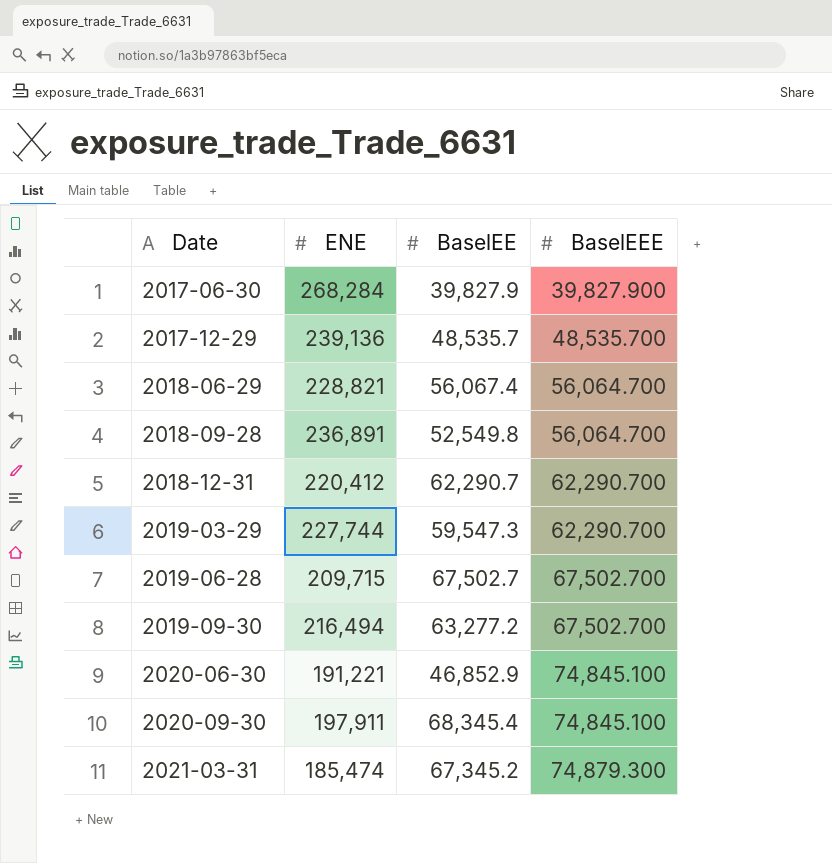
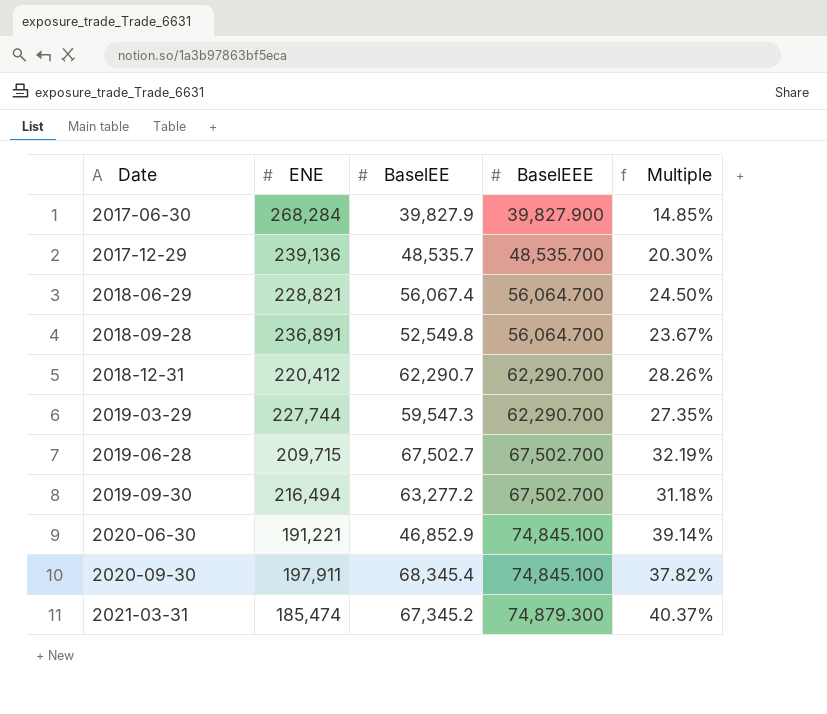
column Multiple | formula: none -> [BaselEEE] / [ENE]

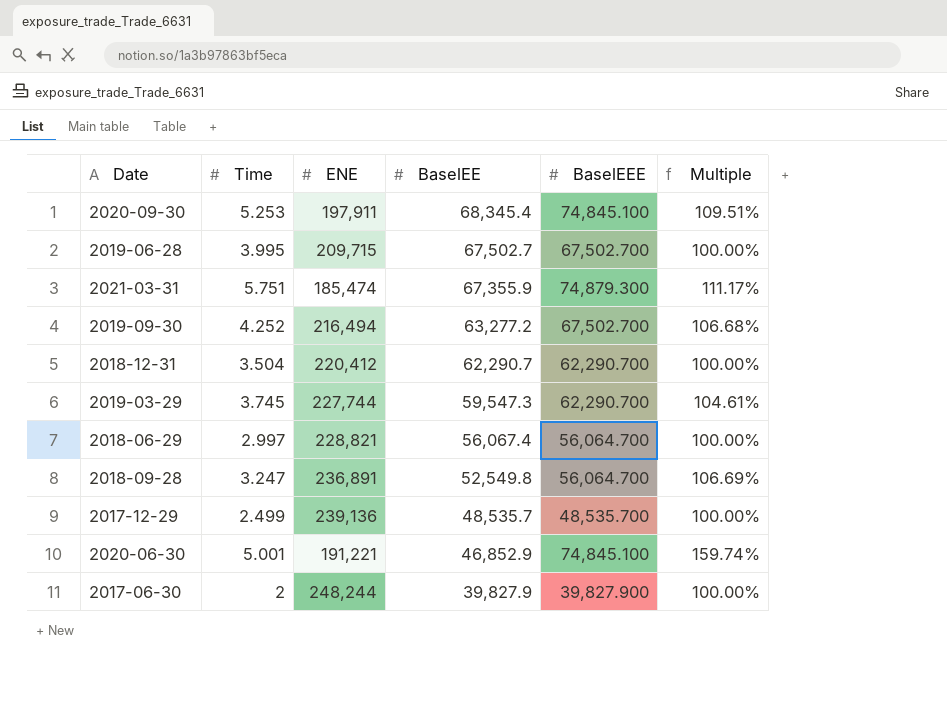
row order: Date ascending -> BaselEE descending
column Time | position: none -> 2
column Multiple | formula: [BaselEEE] / [ENE] -> [BaselEEE] / [BaselEE]
2021-03-31 | BaselEE: 67,345.2 -> 67,355.9
2017-06-30 | ENE: 268,284 -> 248,244

